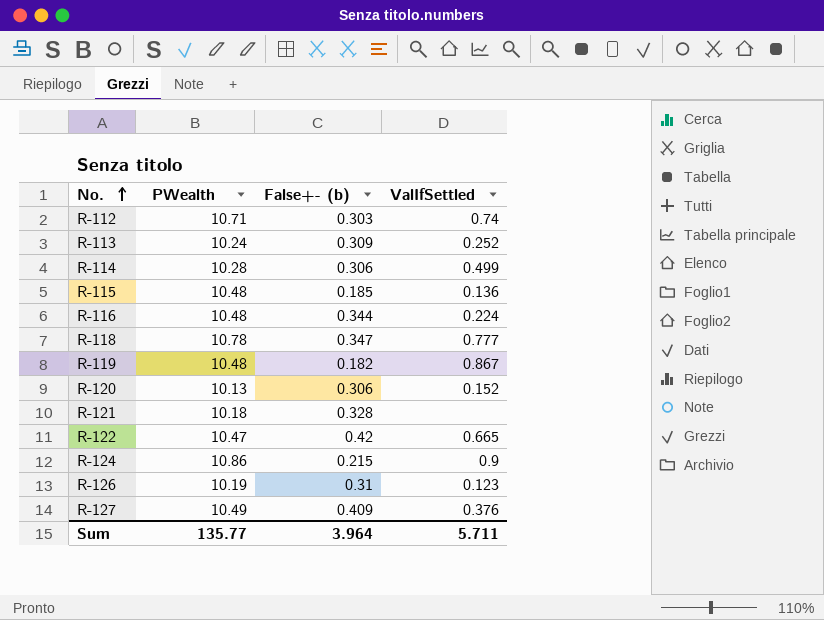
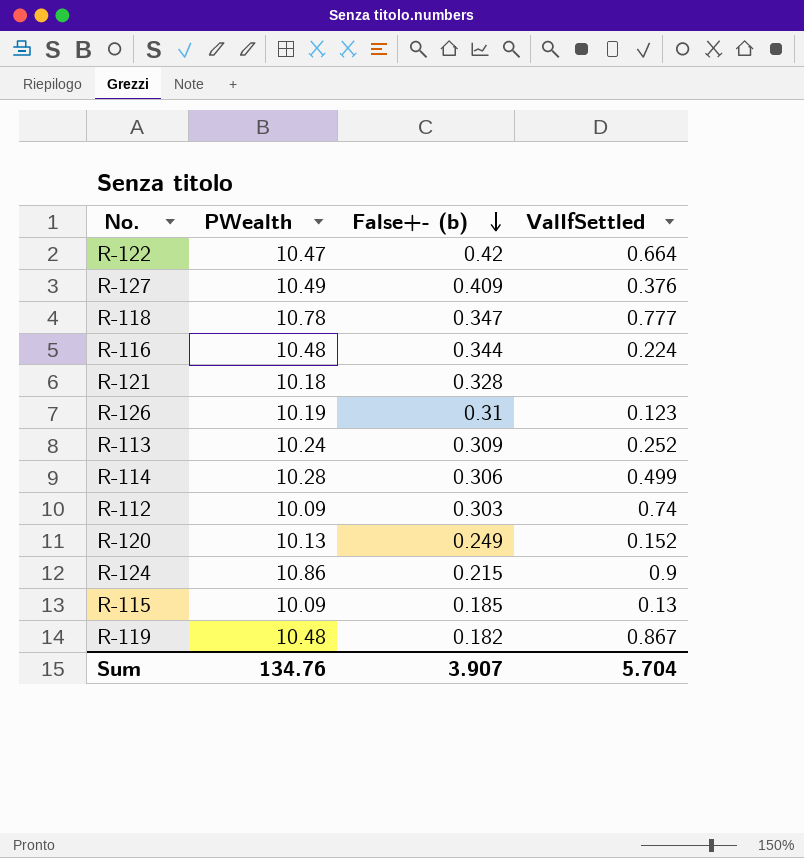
row order: No. ascending -> False+- (b) descending
R-122 | ValIfSettled: 0.665 -> 0.664
R-112 | PWealth: 10.71 -> 10.09
R-120 | False+- (b): 0.306 -> 0.249
R-115 | PWealth: 10.48 -> 10.09
R-115 | ValIfSettled: 0.136 -> 0.13
Sum | PWealth: 135.77 -> 134.76
Sum | False+- (b): 3.964 -> 3.907
Sum | ValIfSettled: 5.711 -> 5.704

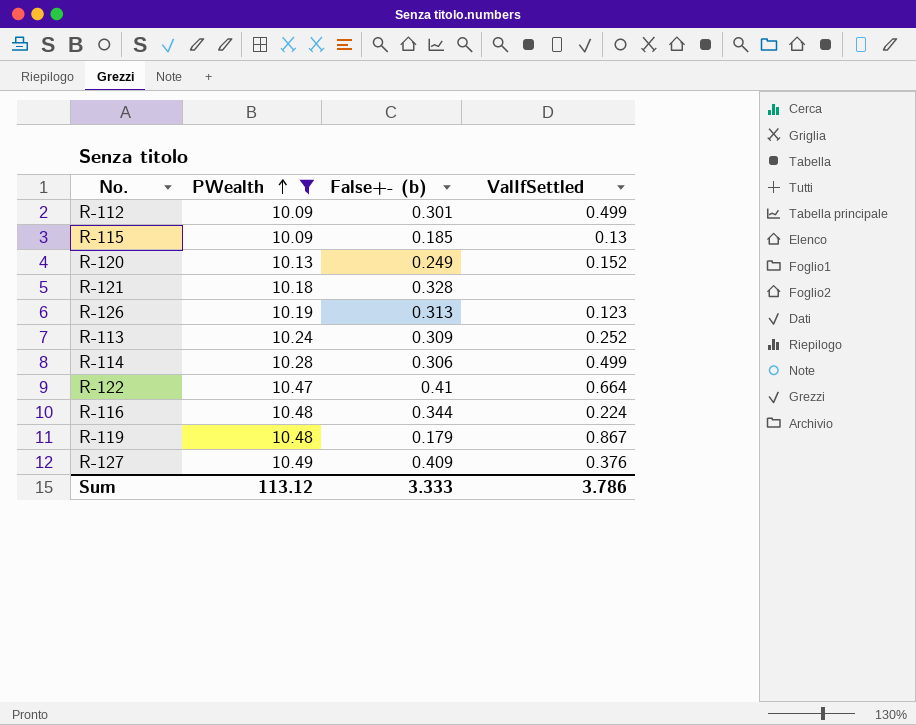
filter: none -> PWealth <= 10.49
row order: False+- (b) descending -> PWealth ascending
R-112 | False+- (b): 0.303 -> 0.301
R-112 | ValIfSettled: 0.74 -> 0.499
R-126 | False+- (b): 0.31 -> 0.313
R-122 | False+- (b): 0.42 -> 0.41
R-119 | False+- (b): 0.182 -> 0.179
Sum | PWealth: 134.76 -> 113.12
Sum | False+- (b): 3.907 -> 3.333
Sum | ValIfSettled: 5.704 -> 3.786

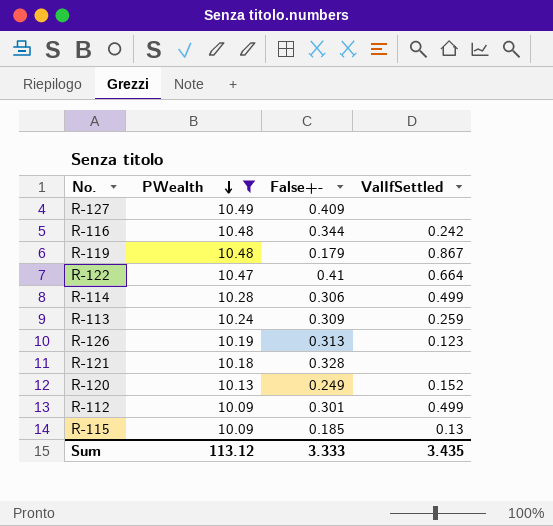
row order: PWealth ascending -> PWealth descending
column name: False+- (b) -> False+-
R-127 | ValIfSettled: 0.376 -> none
R-116 | ValIfSettled: 0.224 -> 0.242
R-113 | ValIfSettled: 0.252 -> 0.259
Sum | ValIfSettled: 3.786 -> 3.435

